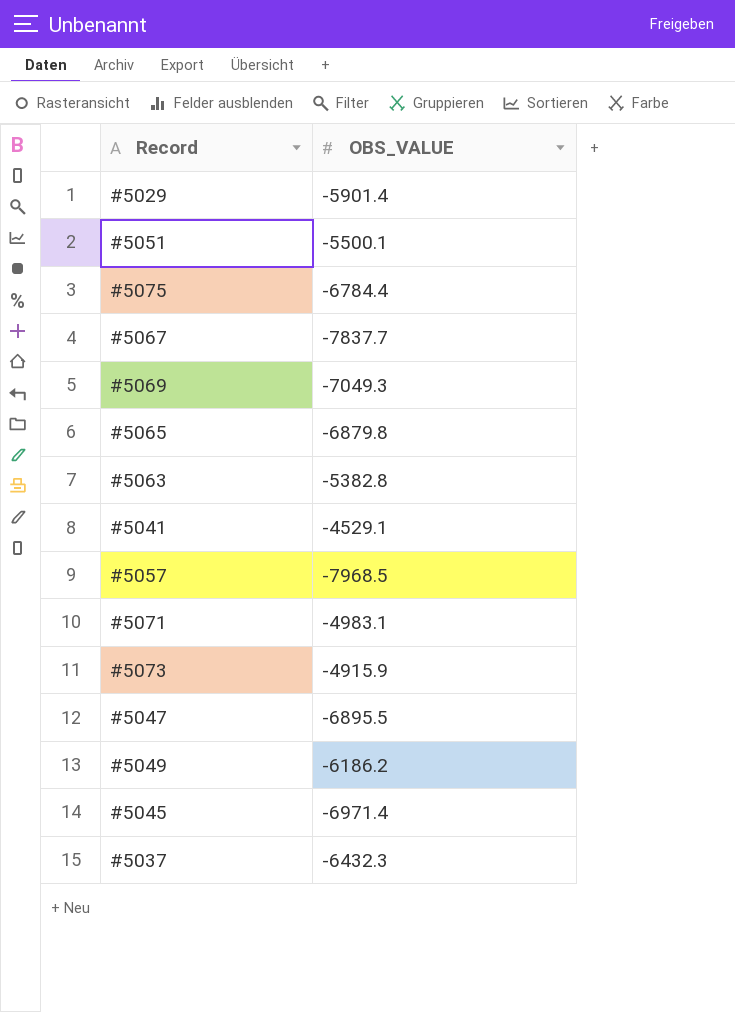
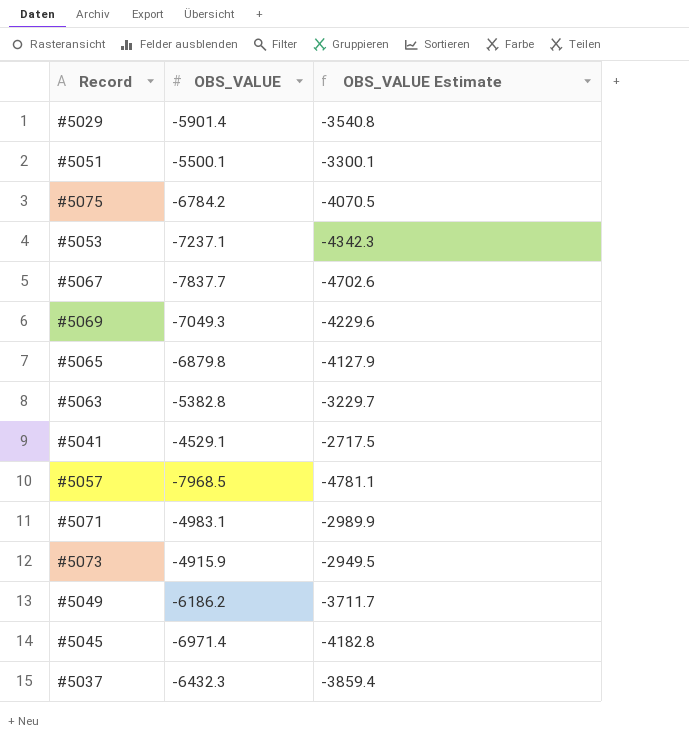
column OBS_VALUE Estimate | formula: none -> [OBS_VALUE] * 0.6
row #5047: -6895.5 -> none
#5075 | OBS_VALUE: -6784.4 -> -6784.2
row #5053: none -> -7237.1 | -4342.3

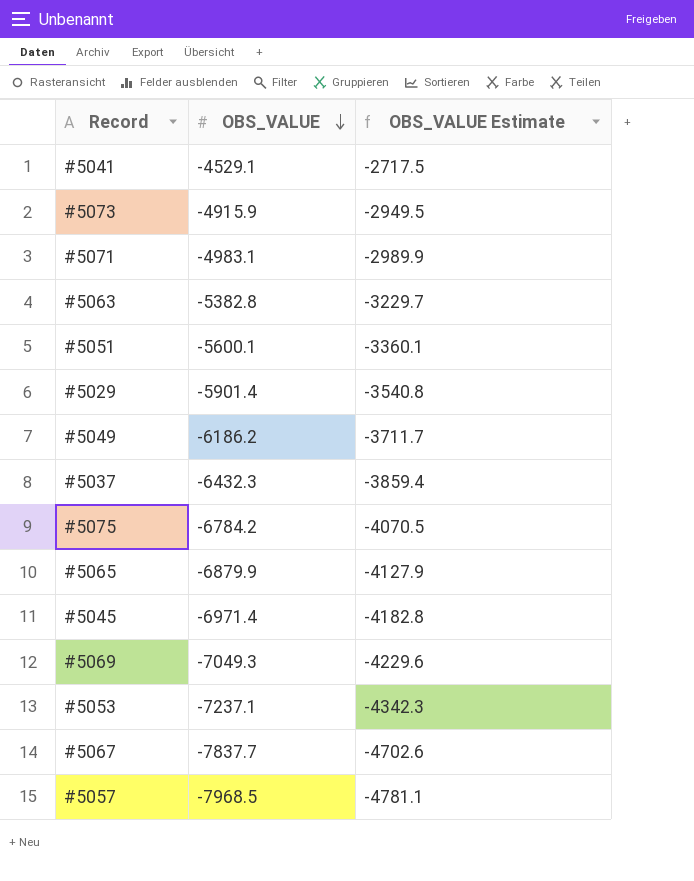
row order: none -> OBS_VALUE descending
#5051 | OBS_VALUE: -5500.1 -> -5600.1
#5051 | OBS_VALUE Estimate: -3300.1 -> -3360.1
#5065 | OBS_VALUE: -6879.8 -> -6879.9

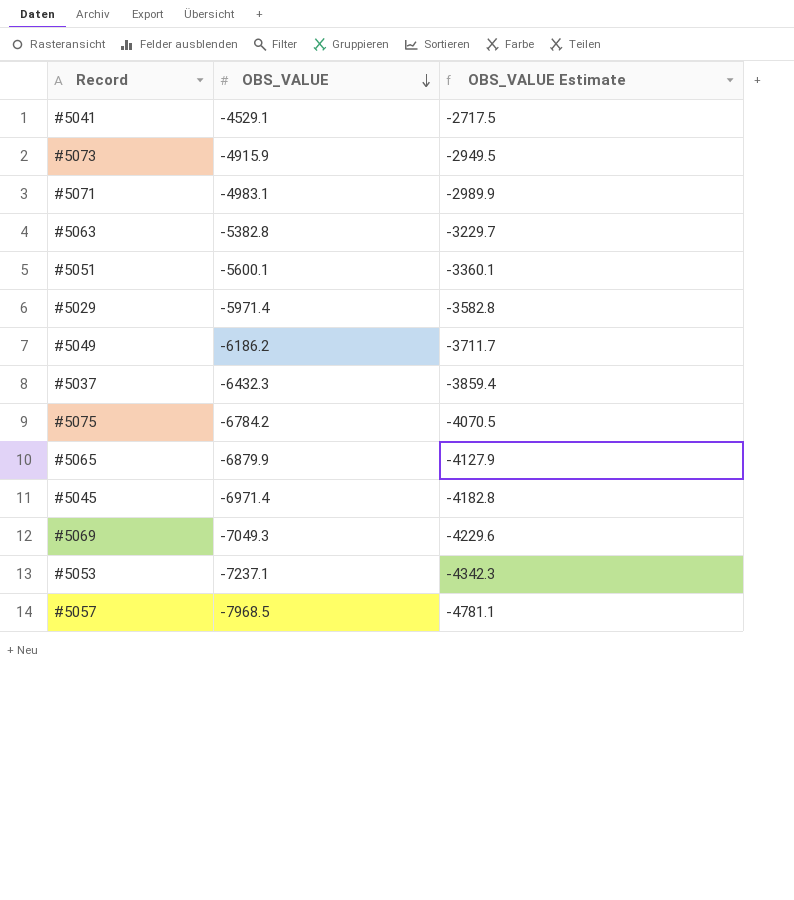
row #5067: -7837.7 | -4702.6 -> none
#5029 | OBS_VALUE: -5901.4 -> -5971.4
#5029 | OBS_VALUE Estimate: -3540.8 -> -3582.8

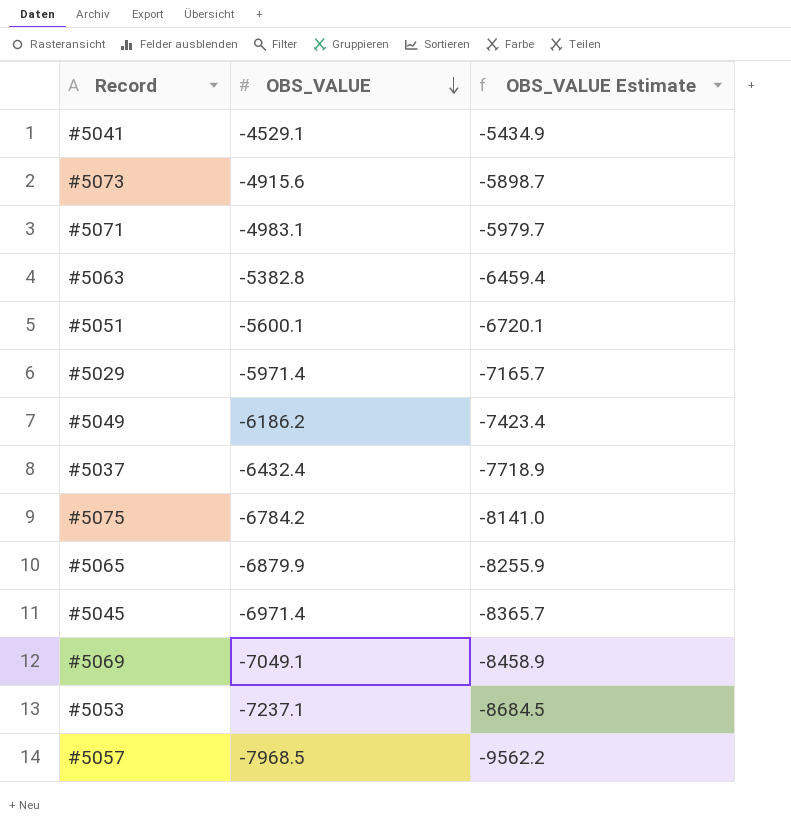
column OBS_VALUE Estimate | formula: [OBS_VALUE] * 0.6 -> [OBS_VALUE] * 1.2
#5073 | OBS_VALUE: -4915.9 -> -4915.6
#5037 | OBS_VALUE: -6432.3 -> -6432.4
#5069 | OBS_VALUE: -7049.3 -> -7049.1

